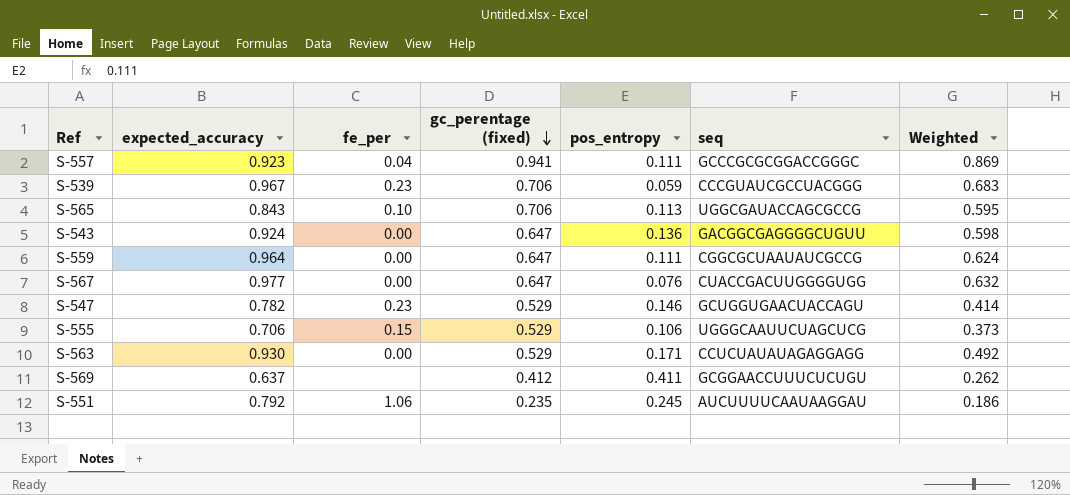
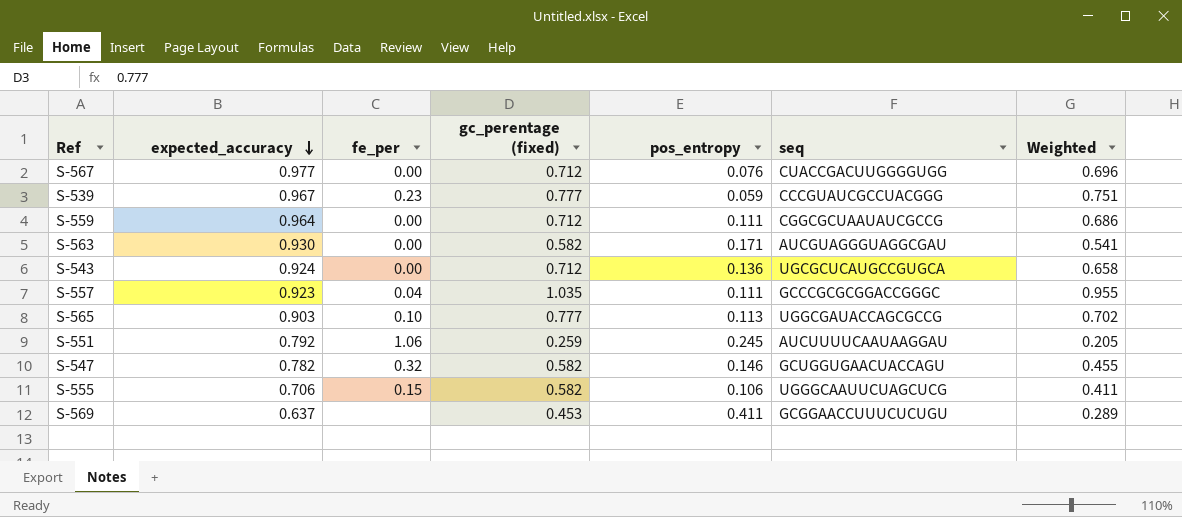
row order: gc_perentage (fixed) descending -> expected_accuracy descending
S-567 | gc_perentage (fixed): 0.647 -> 0.712
S-567 | Weighted: 0.632 -> 0.696
S-539 | gc_perentage (fixed): 0.706 -> 0.777
S-539 | Weighted: 0.683 -> 0.751
S-559 | gc_perentage (fixed): 0.647 -> 0.712
S-559 | Weighted: 0.624 -> 0.686
S-563 | gc_perentage (fixed): 0.529 -> 0.582
S-563 | seq: CCUCUAUAUAGAGGAGG -> AUCGUAGGGUAGGCGAU
S-563 | Weighted: 0.492 -> 0.541
S-543 | gc_perentage (fixed): 0.647 -> 0.712
S-543 | seq: GACGGCGAGGGGCUGUU -> UGCGCUCAUGCCGUGCA
S-543 | Weighted: 0.598 -> 0.658
S-557 | gc_perentage (fixed): 0.941 -> 1.035
S-557 | Weighted: 0.869 -> 0.955
S-565 | expected_accuracy: 0.843 -> 0.903
S-565 | gc_perentage (fixed): 0.706 -> 0.777
S-565 | Weighted: 0.595 -> 0.702
S-551 | gc_perentage (fixed): 0.235 -> 0.259
S-551 | Weighted: 0.186 -> 0.205
S-547 | fe_per: 0.23 -> 0.32
S-547 | gc_perentage (fixed): 0.529 -> 0.582
S-547 | Weighted: 0.414 -> 0.455
S-555 | gc_perentage (fixed): 0.529 -> 0.582
S-555 | Weighted: 0.373 -> 0.411
S-569 | gc_perentage (fixed): 0.412 -> 0.453
S-569 | Weighted: 0.262 -> 0.289

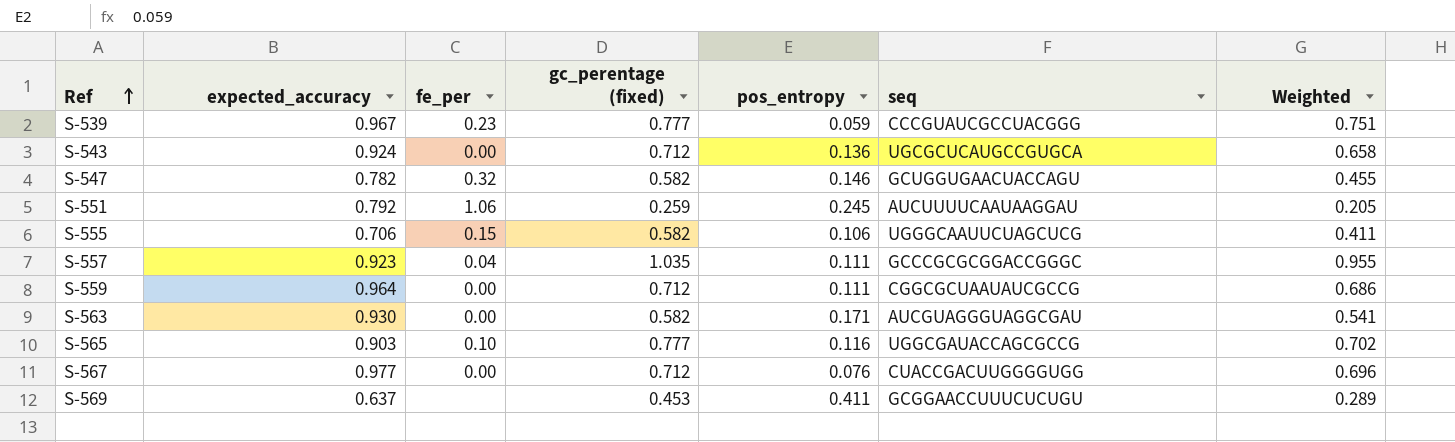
row order: expected_accuracy descending -> Ref ascending
S-565 | pos_entropy: 0.113 -> 0.116

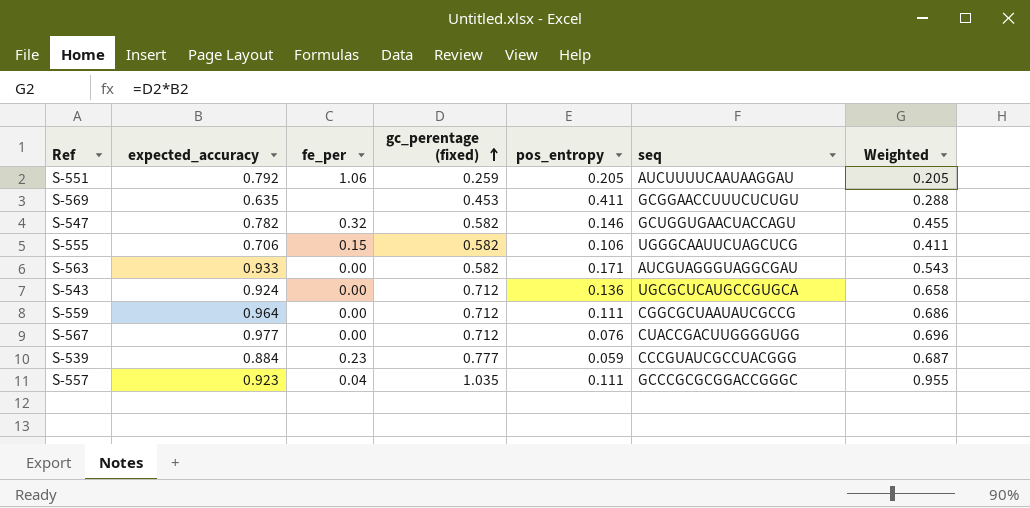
row order: Ref ascending -> gc_perentage (fixed) ascending
row S-565: 0.903 | 0.10 | 0.777 | 0.116 | UGGCGAUACCAGCGCCG | 0.702 -> none
S-551 | pos_entropy: 0.245 -> 0.205
S-569 | expected_accuracy: 0.637 -> 0.635
S-569 | Weighted: 0.289 -> 0.288
S-563 | expected_accuracy: 0.930 -> 0.933
S-563 | Weighted: 0.541 -> 0.543
S-539 | expected_accuracy: 0.967 -> 0.884
S-539 | Weighted: 0.751 -> 0.687

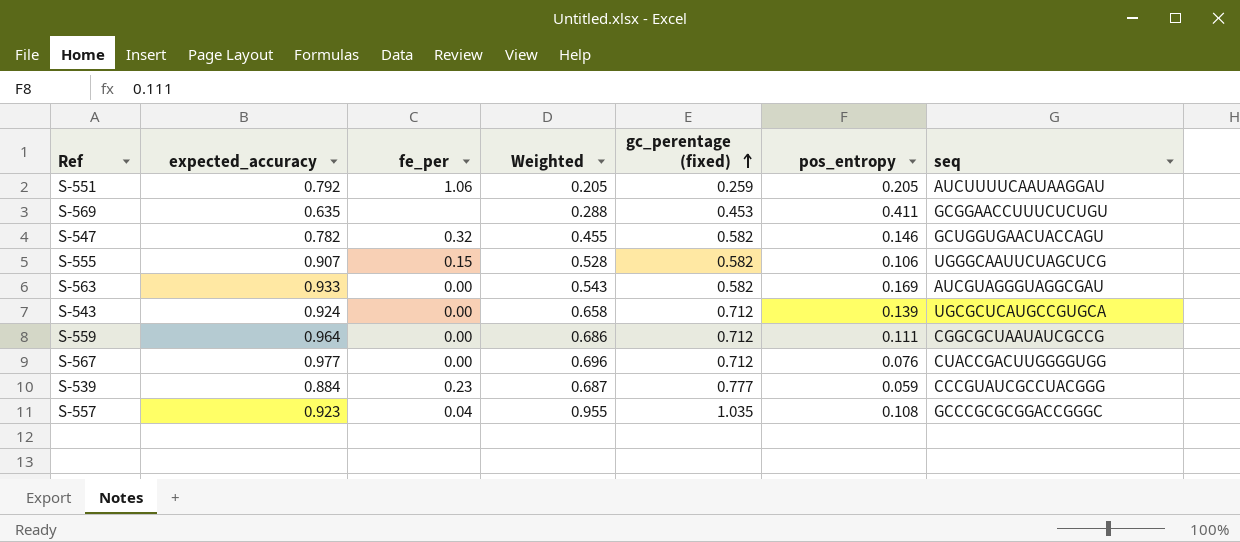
column Weighted | position: 7 -> 4
S-555 | expected_accuracy: 0.706 -> 0.907
S-555 | Weighted: 0.411 -> 0.528
S-563 | pos_entropy: 0.171 -> 0.169
S-543 | pos_entropy: 0.136 -> 0.139
S-557 | pos_entropy: 0.111 -> 0.108

